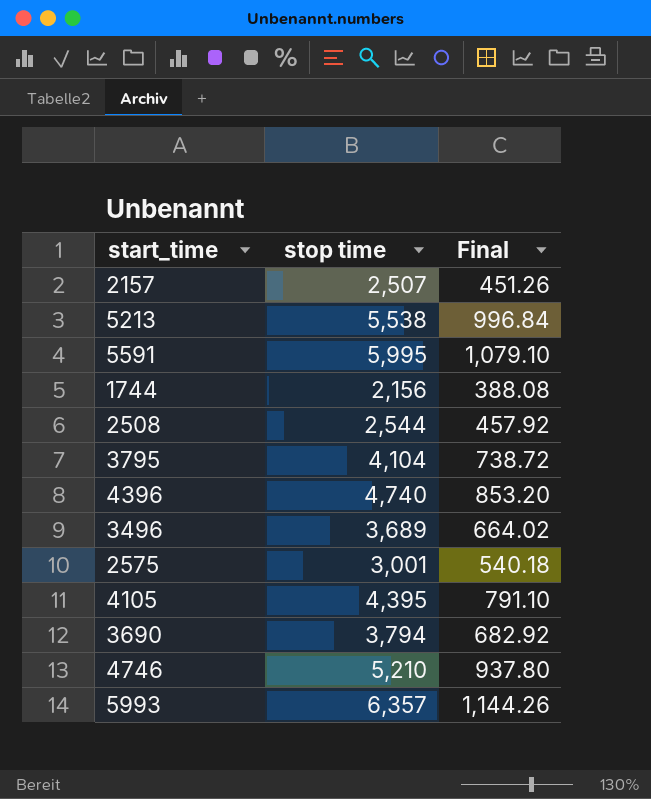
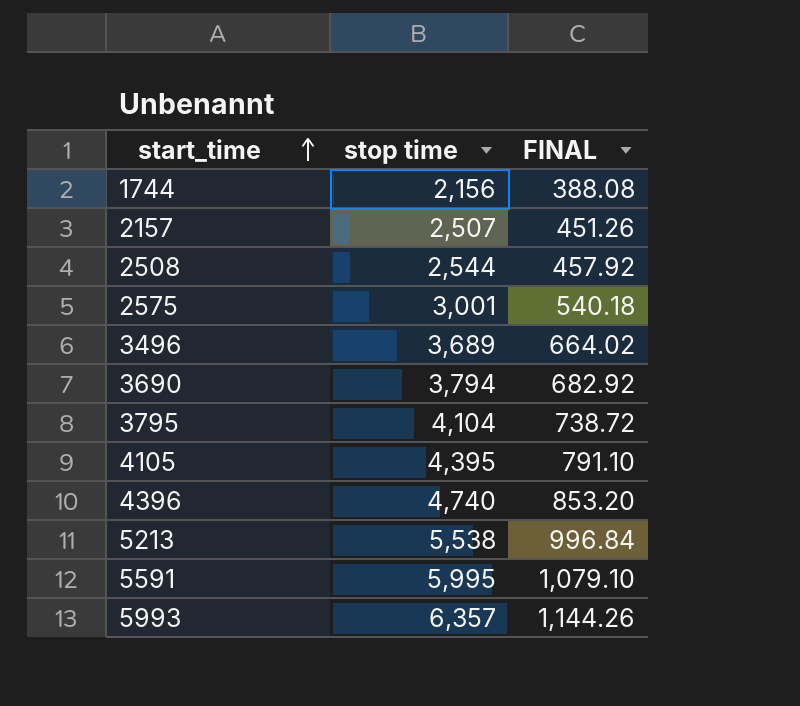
row order: none -> start_time ascending
column name: Final -> FINAL
row 4746: 5,210 | 937.80 -> none

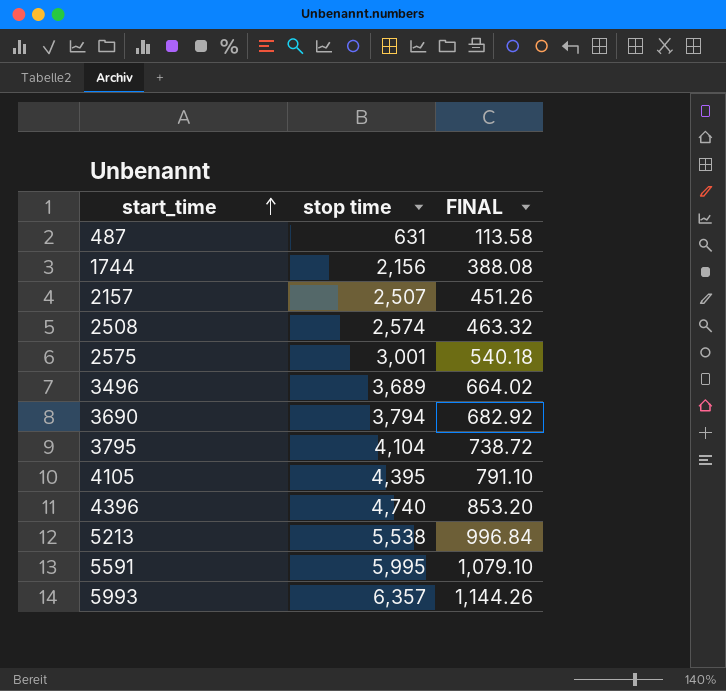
row 487: none -> 631 | 113.58
2508 | stop time: 2,544 -> 2,574
2508 | FINAL: 457.92 -> 463.32

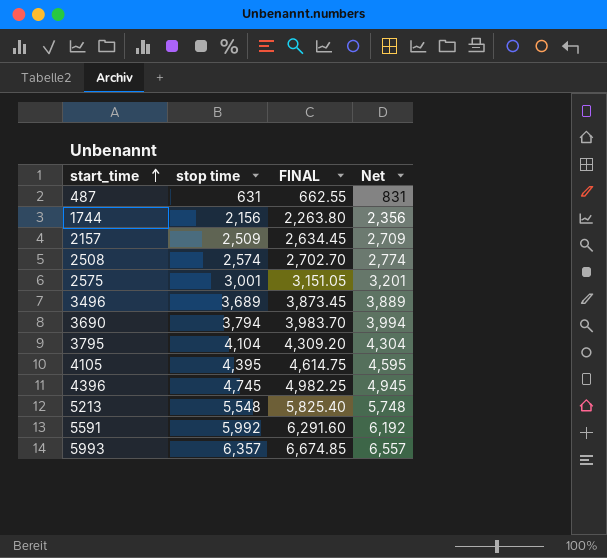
column FINAL | formula: [stop time] * 0.18 -> [stop time] * 1.05
column Net | formula: none -> [stop time] + 200
2157 | stop time: 2,507 -> 2,509
4396 | stop time: 4,740 -> 4,745
5213 | stop time: 5,538 -> 5,548
5591 | stop time: 5,995 -> 5,992

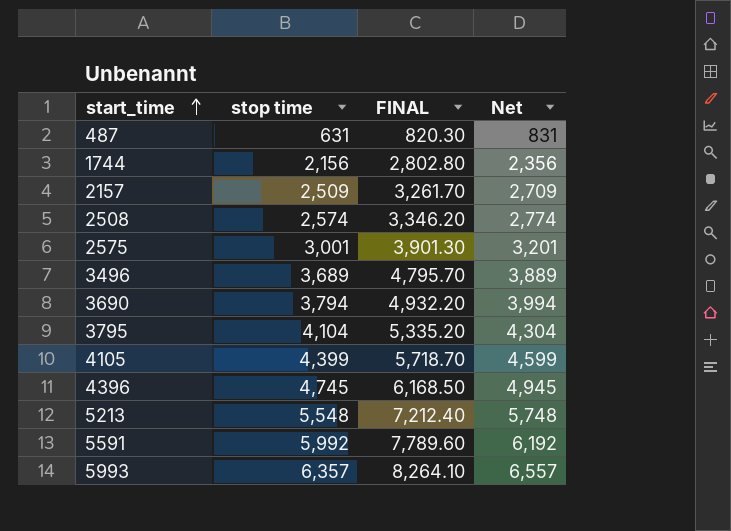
column FINAL | formula: [stop time] * 1.05 -> [stop time] * 1.3
4105 | stop time: 4,395 -> 4,399
4105 | Net: 4,595 -> 4,599

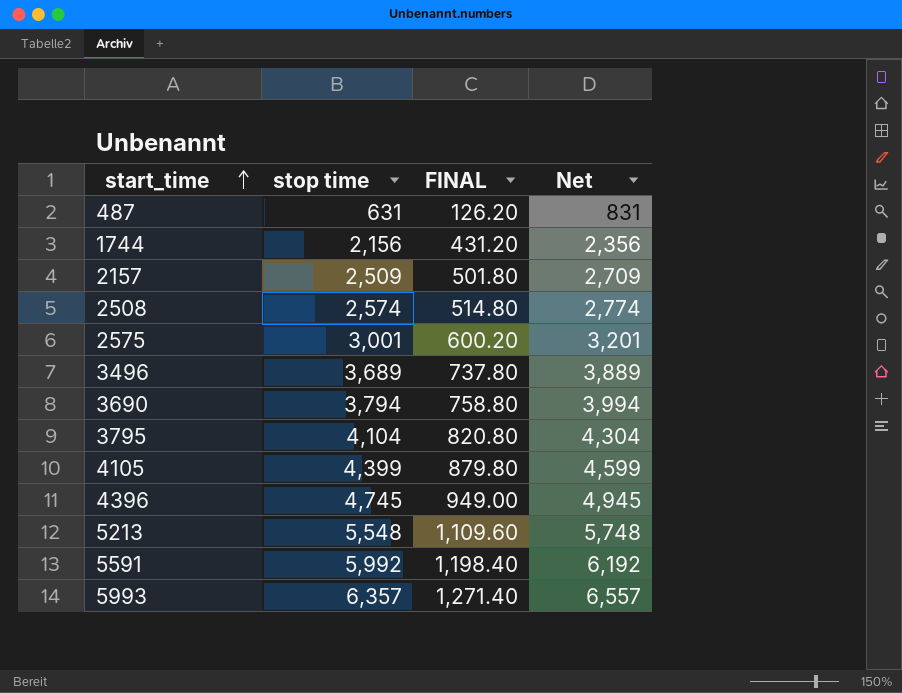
column FINAL | formula: [stop time] * 1.3 -> [stop time] * 0.2

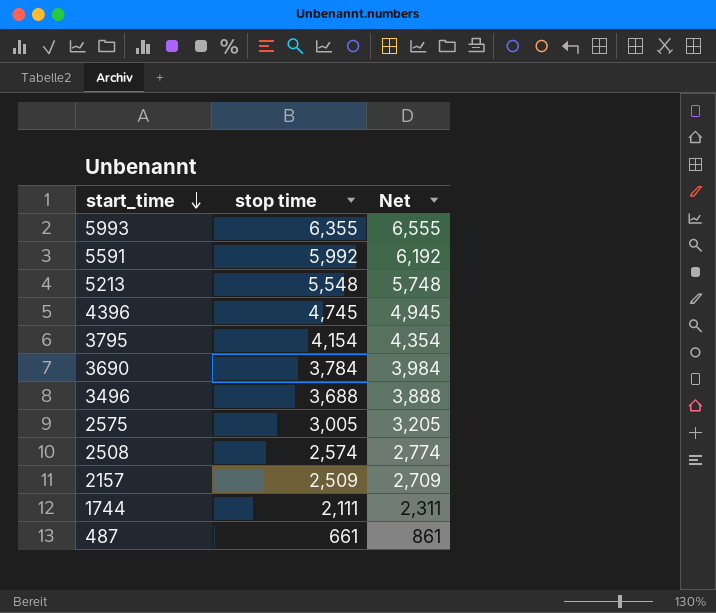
row order: start_time ascending -> start_time descending
column FINAL | formula: [stop time] * 0.2 -> none
row 4105: 4,399 | 879.80 | 4,599 -> none
5993 | stop time: 6,357 -> 6,355
5993 | Net: 6,557 -> 6,555
3795 | stop time: 4,104 -> 4,154
3795 | Net: 4,304 -> 4,354
3690 | stop time: 3,794 -> 3,784
3690 | Net: 3,994 -> 3,984
3496 | stop time: 3,689 -> 3,688
3496 | Net: 3,889 -> 3,888
2575 | stop time: 3,001 -> 3,005
2575 | Net: 3,201 -> 3,205
1744 | stop time: 2,156 -> 2,111
1744 | Net: 2,356 -> 2,311
487 | stop time: 631 -> 661
487 | Net: 831 -> 861

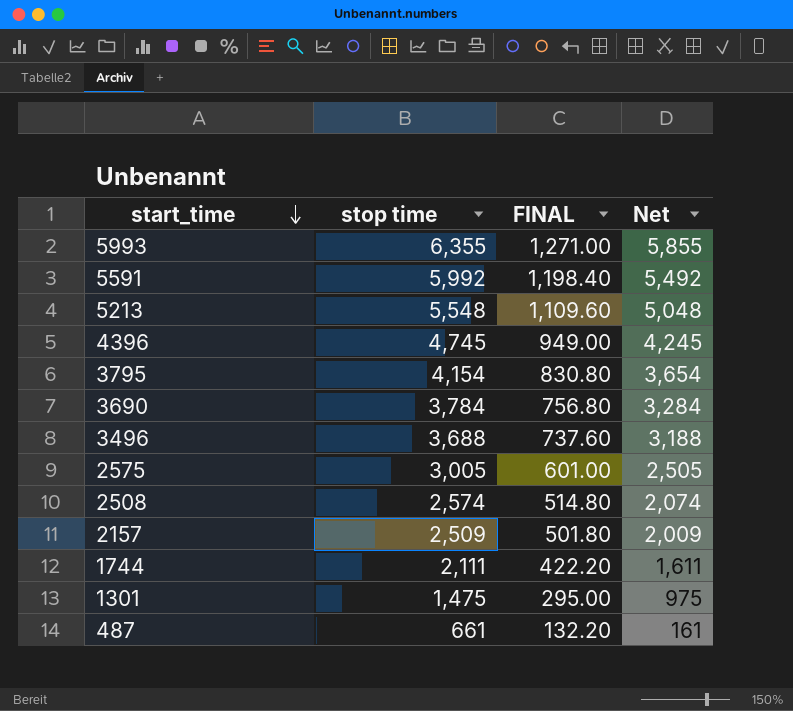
column FINAL | formula: none -> [stop time] * 0.2
column Net | formula: [stop time] + 200 -> [stop time] - 500
row 1301: none -> 1,475 | 295.00 | 975

